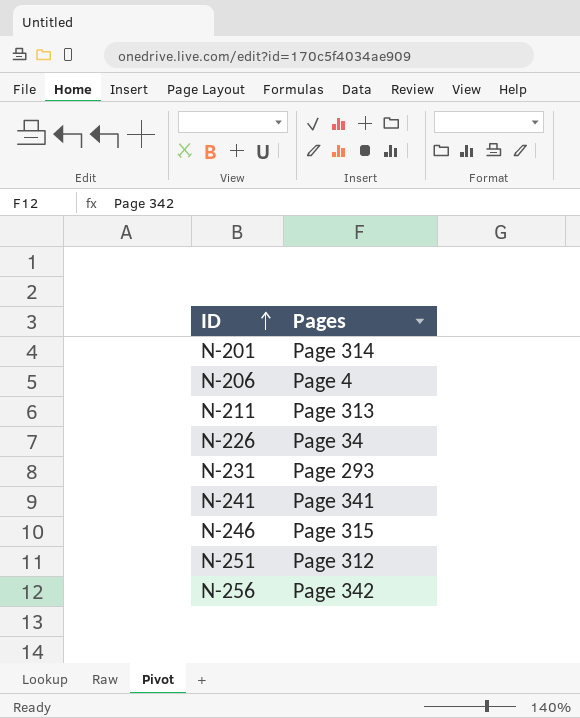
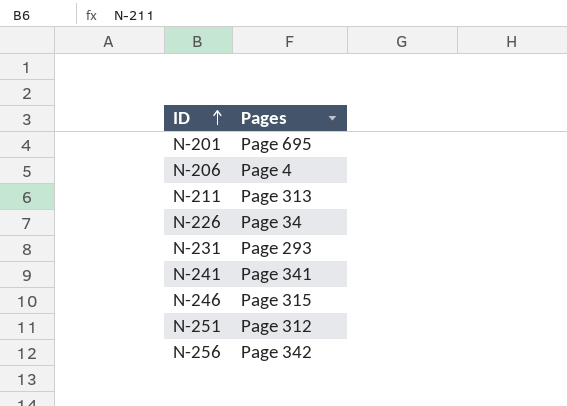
N-201 | Pages: Page 314 -> Page 695

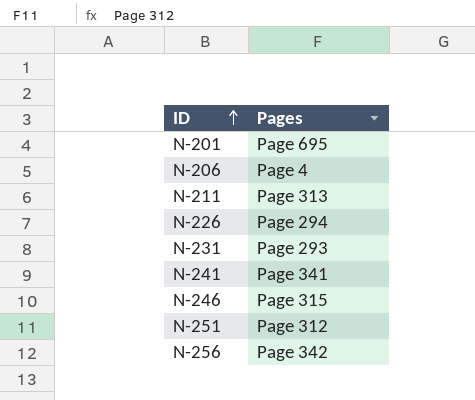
N-226 | Pages: Page 34 -> Page 294

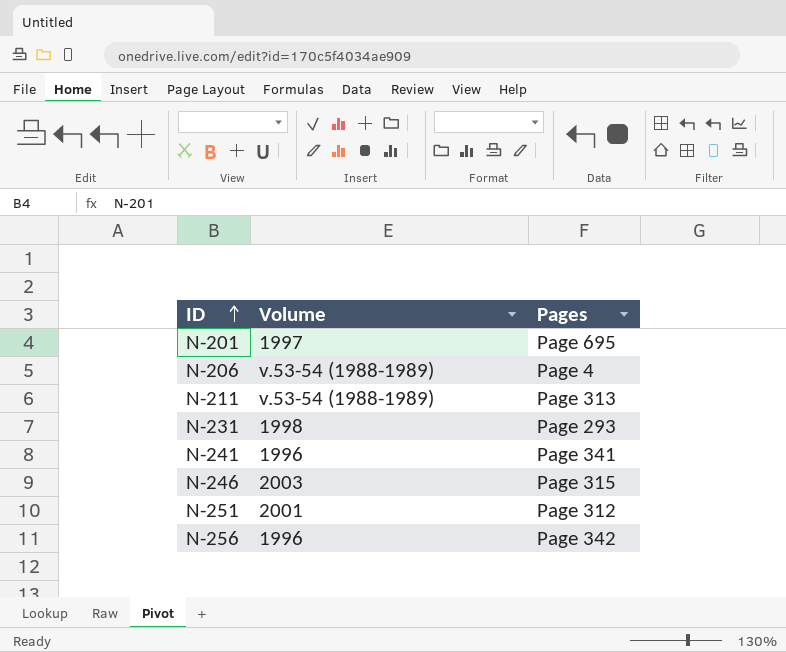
column Volume | position: none -> 2
row N-226: Page 294 -> none

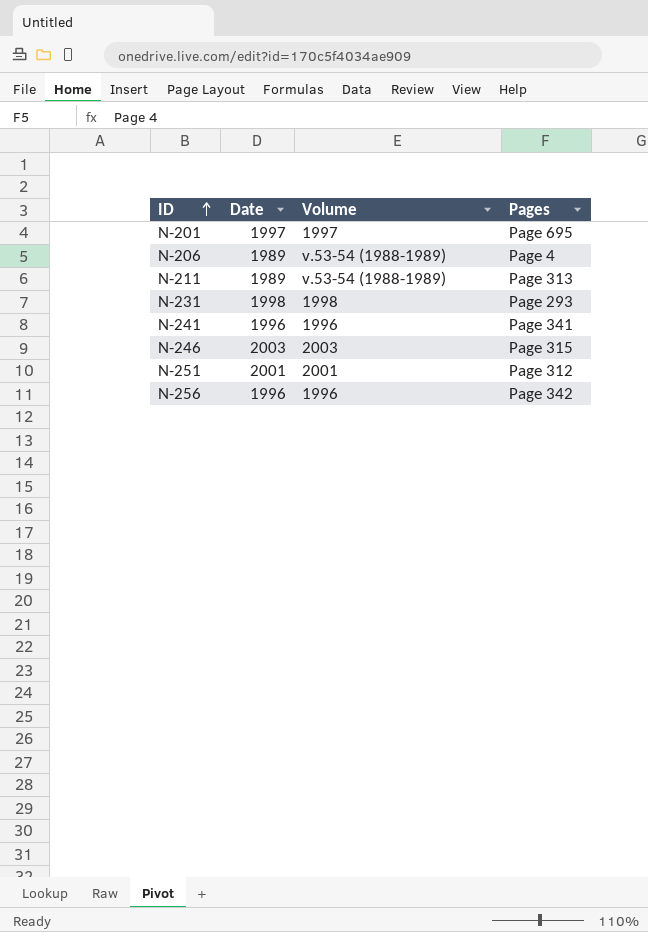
column Date | position: none -> 2

